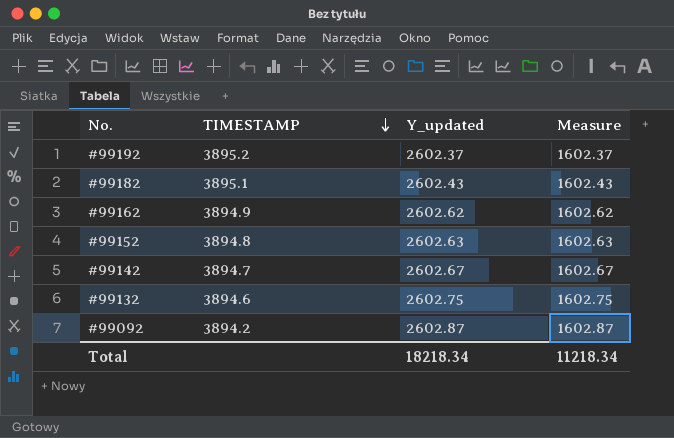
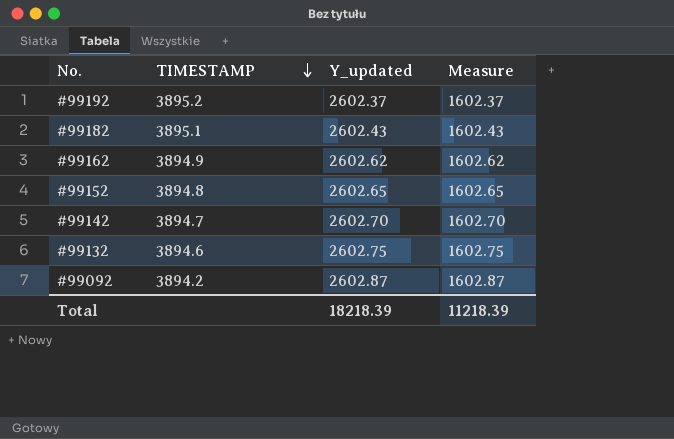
#99152 | Y_updated: 2602.63 -> 2602.65
#99152 | Measure: 1602.63 -> 1602.65
#99142 | Y_updated: 2602.67 -> 2602.70
#99142 | Measure: 1602.67 -> 1602.70
Total | Y_updated: 18218.34 -> 18218.39
Total | Measure: 11218.34 -> 11218.39

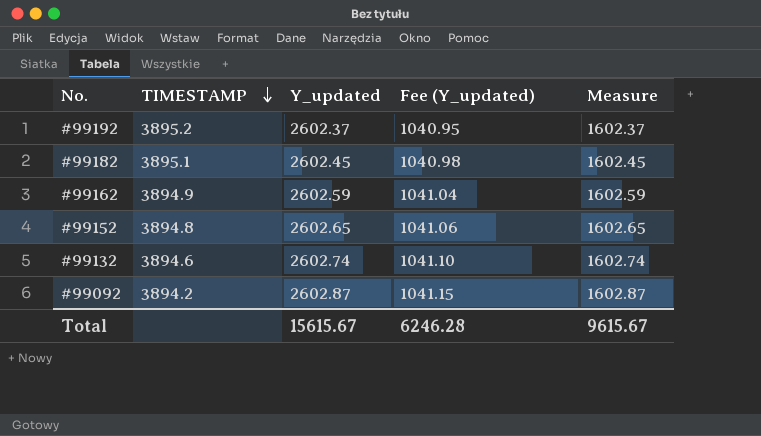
column Fee (Y_updated) | formula: none -> [Y_updated] * 0.4
row #99142: 3894.7 | 2602.70 | 1602.70 -> none
#99182 | Y_updated: 2602.43 -> 2602.45
#99182 | Measure: 1602.43 -> 1602.45
#99162 | Y_updated: 2602.62 -> 2602.59
#99162 | Measure: 1602.62 -> 1602.59
#99132 | Y_updated: 2602.75 -> 2602.74
#99132 | Measure: 1602.75 -> 1602.74
Total | Y_updated: 18218.39 -> 15615.67
Total | Measure: 11218.39 -> 9615.67

